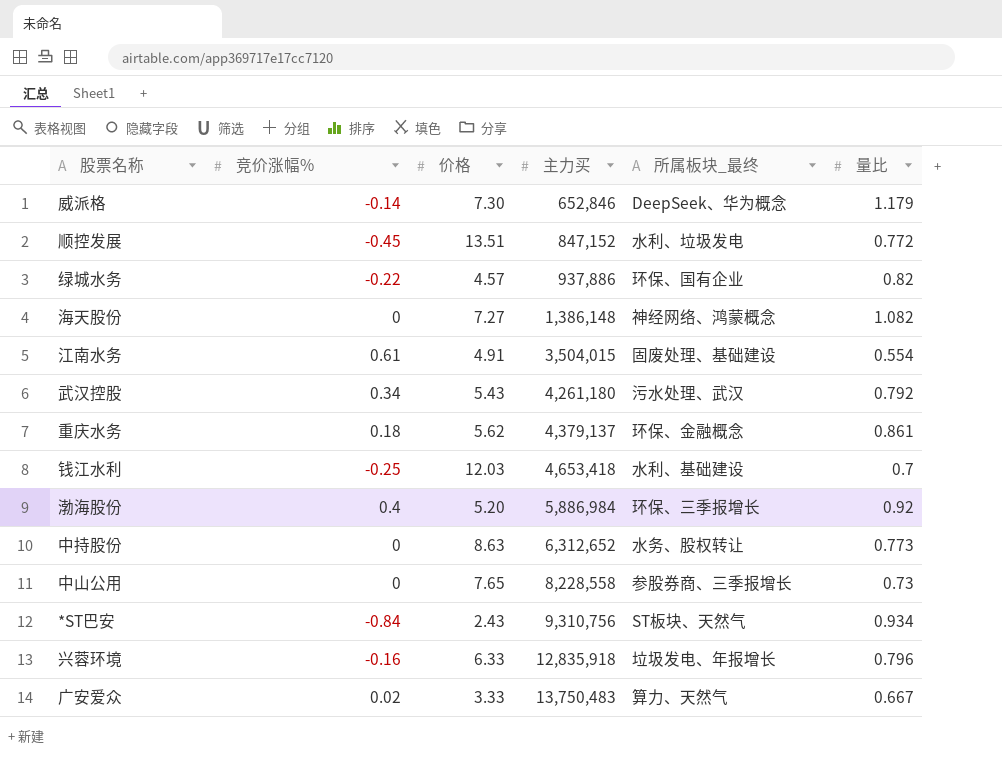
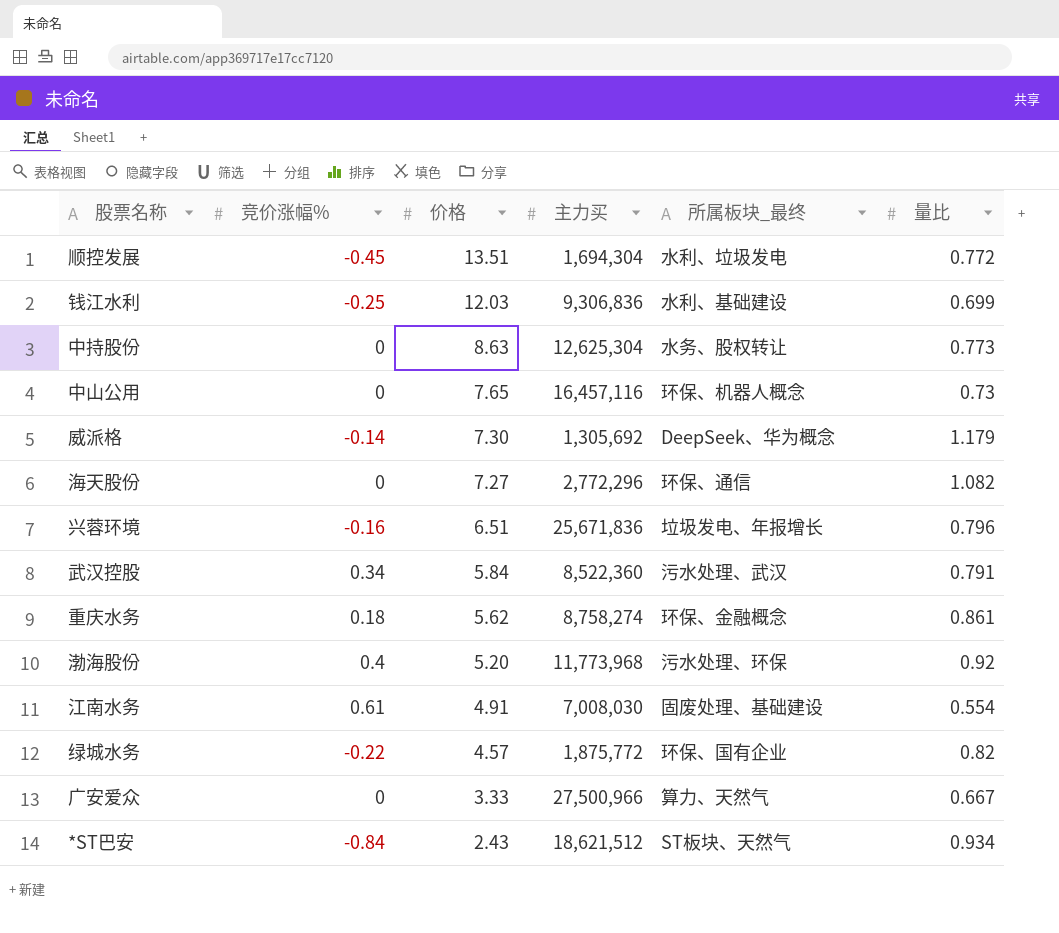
row order: 主力买 ascending -> 价格 descending
顺控发展 | 主力买: 847,152 -> 1,694,304
钱江水利 | 主力买: 4,653,418 -> 9,306,836
钱江水利 | 量比: 0.7 -> 0.699
中持股份 | 主力买: 6,312,652 -> 12,625,304
中山公用 | 主力买: 8,228,558 -> 16,457,116
中山公用 | 所属板块_最终: 参股券商、三季报增长 -> 环保、机器人概念
威派格 | 主力买: 652,846 -> 1,305,692
海天股份 | 主力买: 1,386,148 -> 2,772,296
海天股份 | 所属板块_最终: 神经网络、鸿蒙概念 -> 环保、通信
兴蓉环境 | 价格: 6.33 -> 6.51
兴蓉环境 | 主力买: 12,835,918 -> 25,671,836
武汉控股 | 价格: 5.43 -> 5.84
武汉控股 | 主力买: 4,261,180 -> 8,522,360
武汉控股 | 量比: 0.792 -> 0.791
重庆水务 | 主力买: 4,379,137 -> 8,758,274
渤海股份 | 主力买: 5,886,984 -> 11,773,968
渤海股份 | 所属板块_最终: 环保、三季报增长 -> 污水处理、环保
江南水务 | 主力买: 3,504,015 -> 7,008,030
绿城水务 | 主力买: 937,886 -> 1,875,772
广安爱众 | 竞价涨幅%: 0.02 -> 0
广安爱众 | 主力买: 13,750,483 -> 27,500,966
*ST巴安 | 主力买: 9,310,756 -> 18,621,512

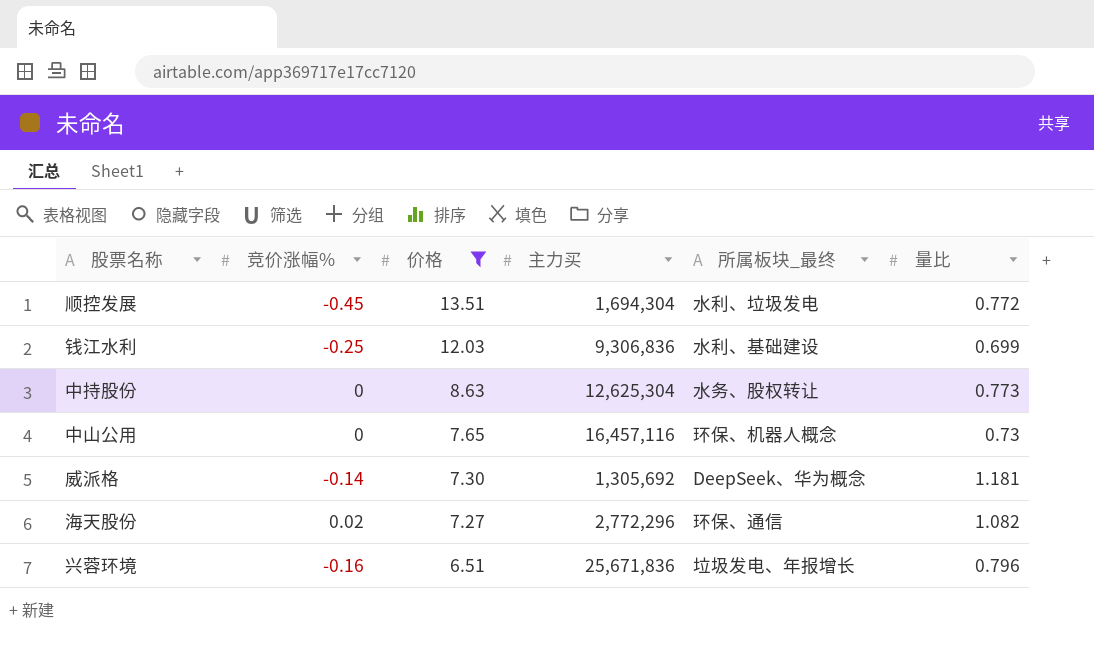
filter: none -> 价格 >= 6.51
威派格 | 量比: 1.179 -> 1.181
海天股份 | 竞价涨幅%: 0 -> 0.02

